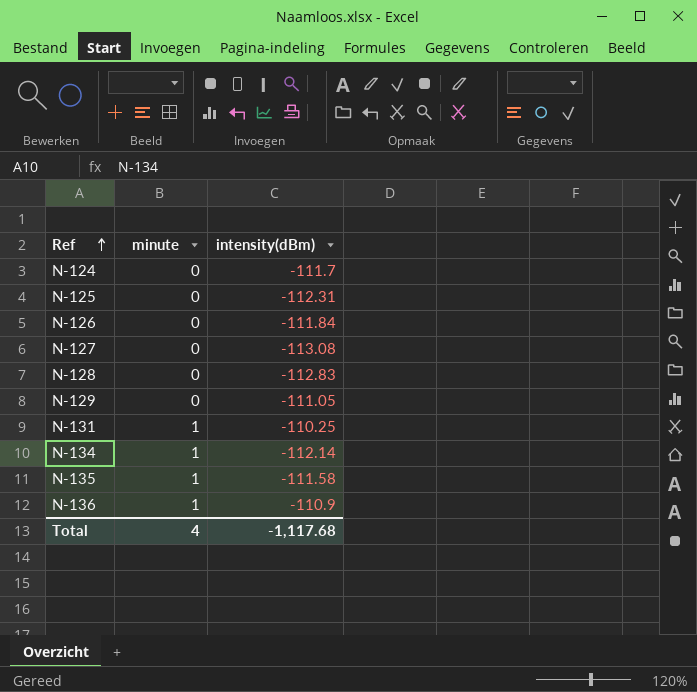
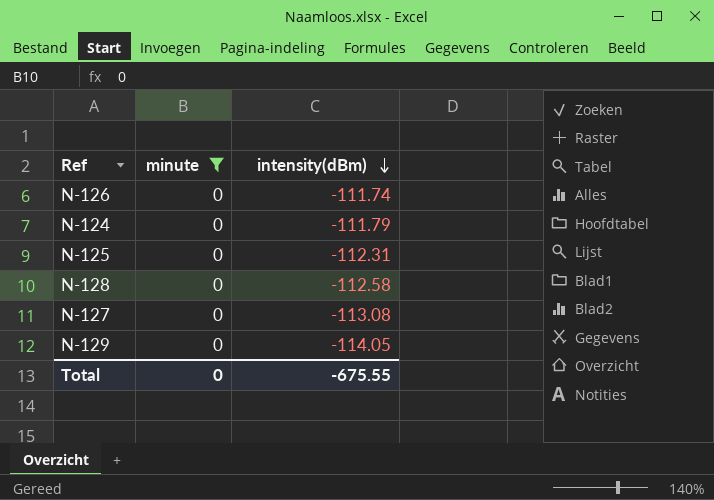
filter: none -> minute = 0
row order: Ref ascending -> intensity(dBm) descending
N-126 | intensity(dBm): -111.84 -> -111.74
N-124 | intensity(dBm): -111.7 -> -111.79
N-128 | intensity(dBm): -112.83 -> -112.58
N-129 | intensity(dBm): -111.05 -> -114.05
Total | minute: 4 -> 0
Total | intensity(dBm): -1,117.68 -> -675.55

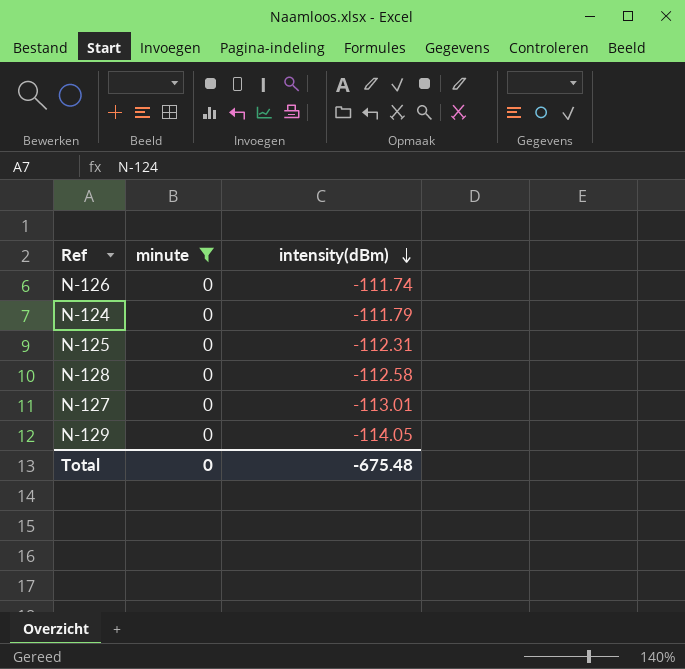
N-127 | intensity(dBm): -113.08 -> -113.01
Total | intensity(dBm): -675.55 -> -675.48

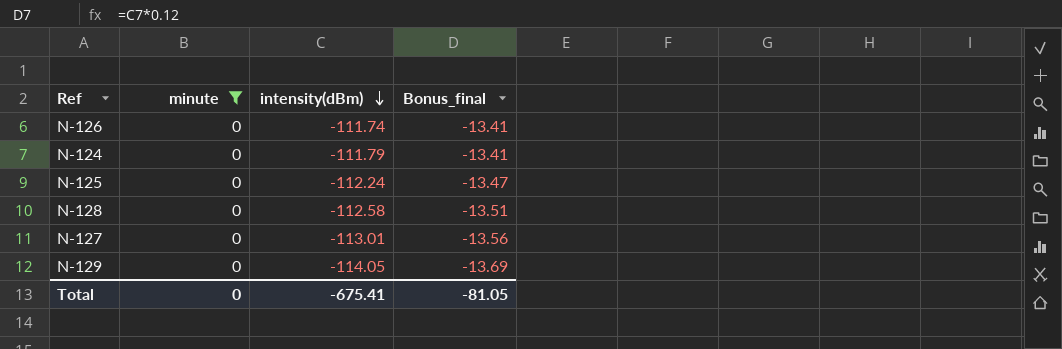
column Bonus_final | formula: none -> [intensity(dBm)] * 0.12
N-125 | intensity(dBm): -112.31 -> -112.24
Total | intensity(dBm): -675.48 -> -675.41

